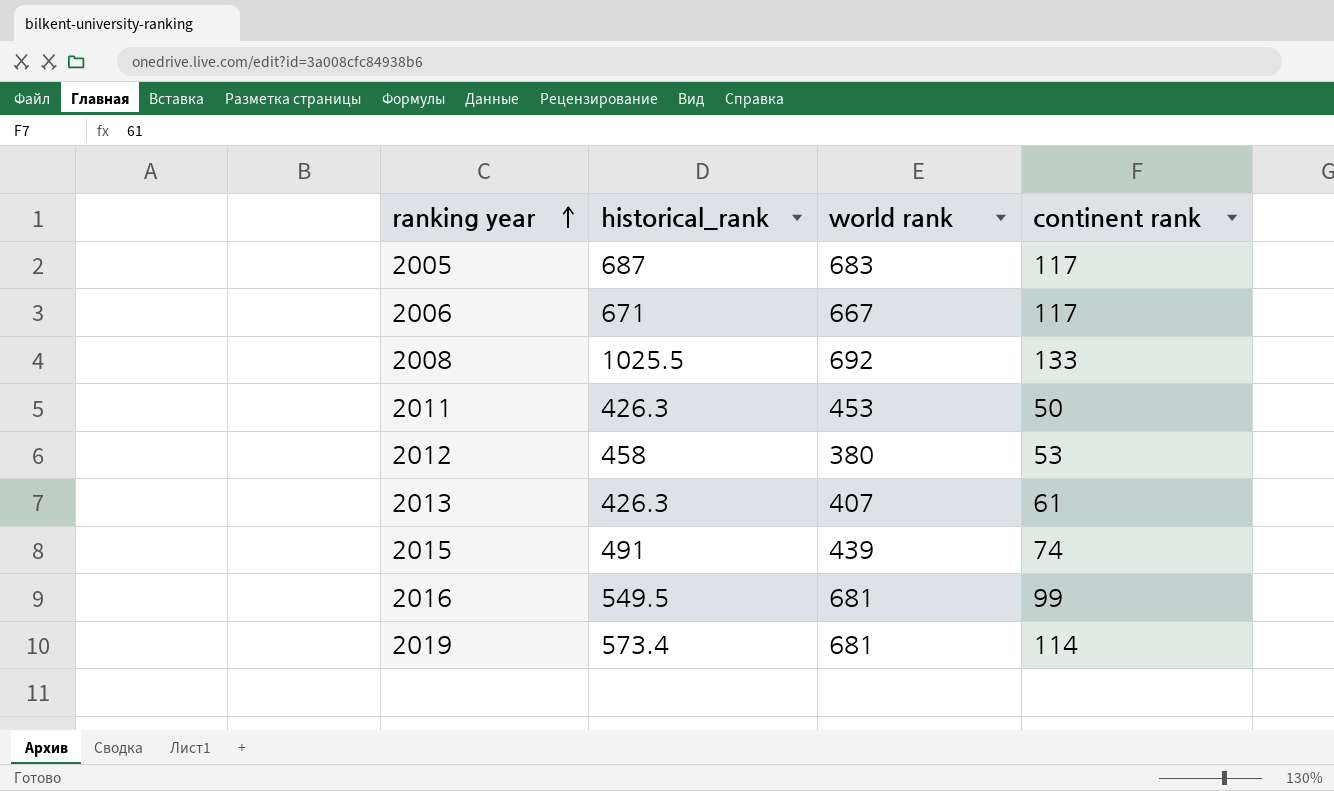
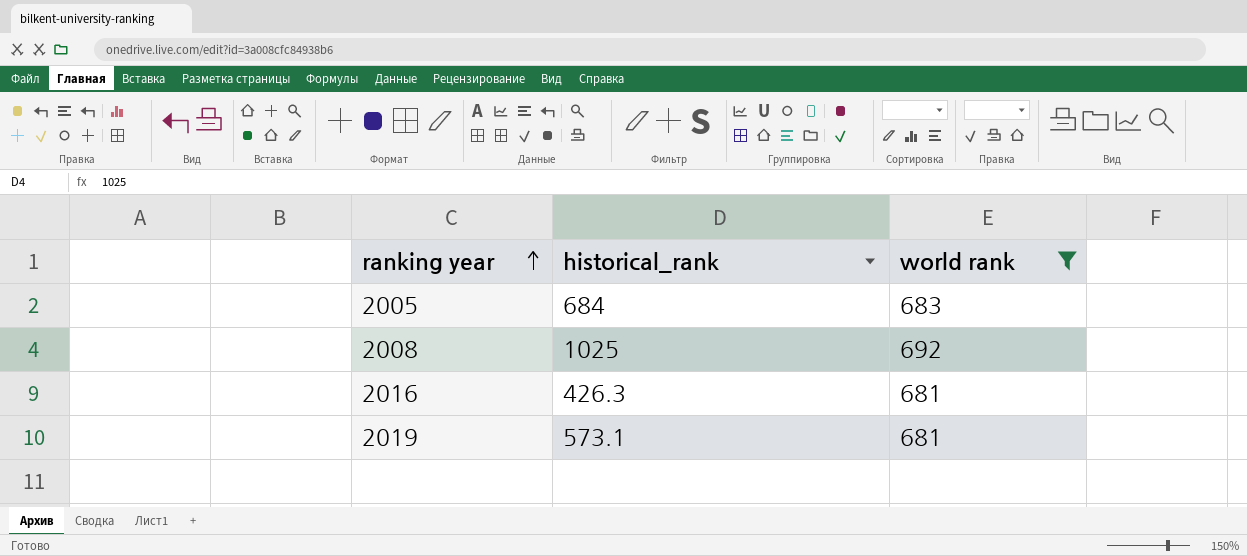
filter: none -> world rank >= 681
column continent rank | position: 4 -> none
2005 | historical_rank: 687 -> 684
2008 | historical_rank: 1025.5 -> 1025
2016 | historical_rank: 549.5 -> 426.3
2019 | historical_rank: 573.4 -> 573.1

